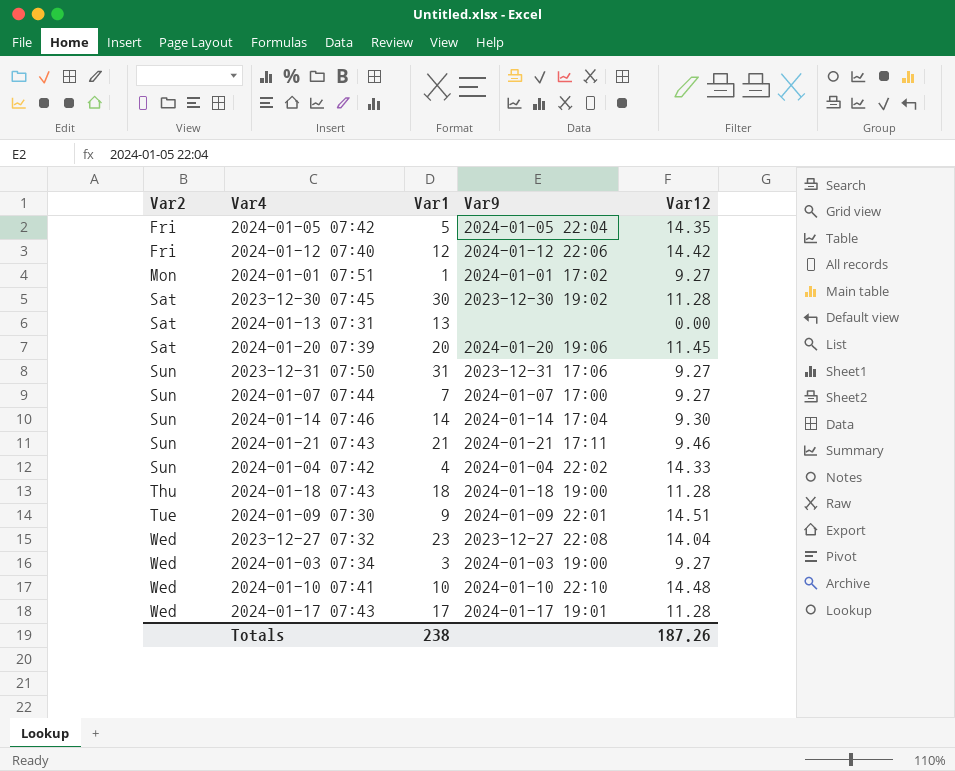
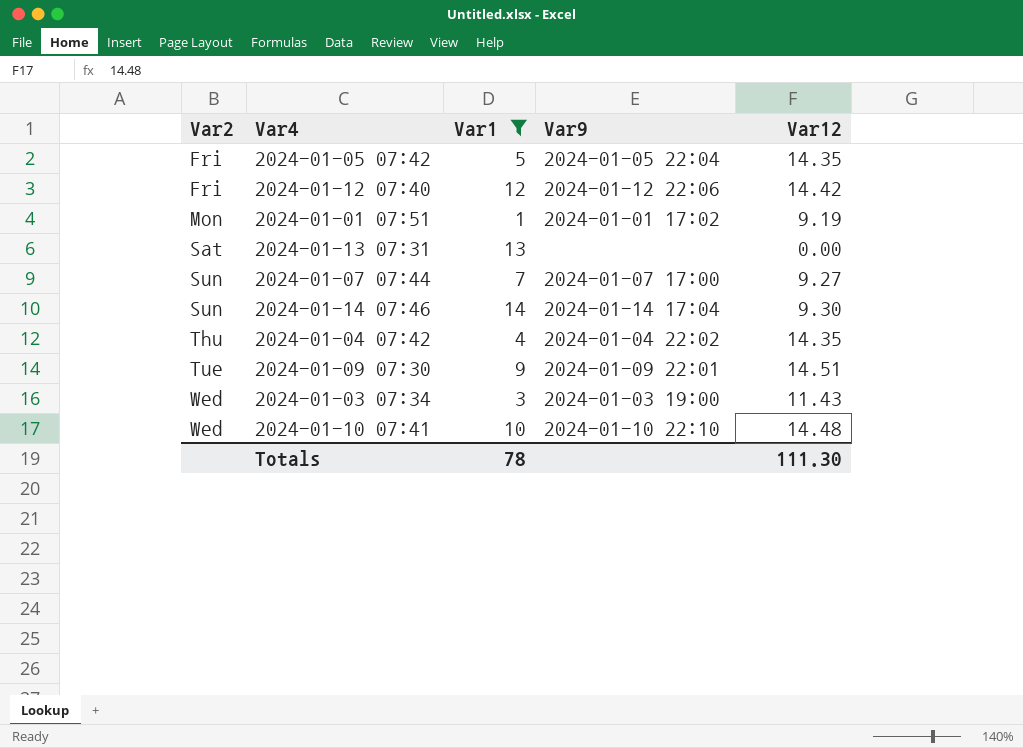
filter: none -> Var1 <= 14
2024-01-01 07:51 | Var12: 9.27 -> 9.19
2024-01-04 07:42 | Var2: Sun -> Thu
2024-01-04 07:42 | Var12: 14.33 -> 14.35
2024-01-03 07:34 | Var12: 9.27 -> 11.43
Totals | Var1: 238 -> 78
Totals | Var12: 187.26 -> 111.30

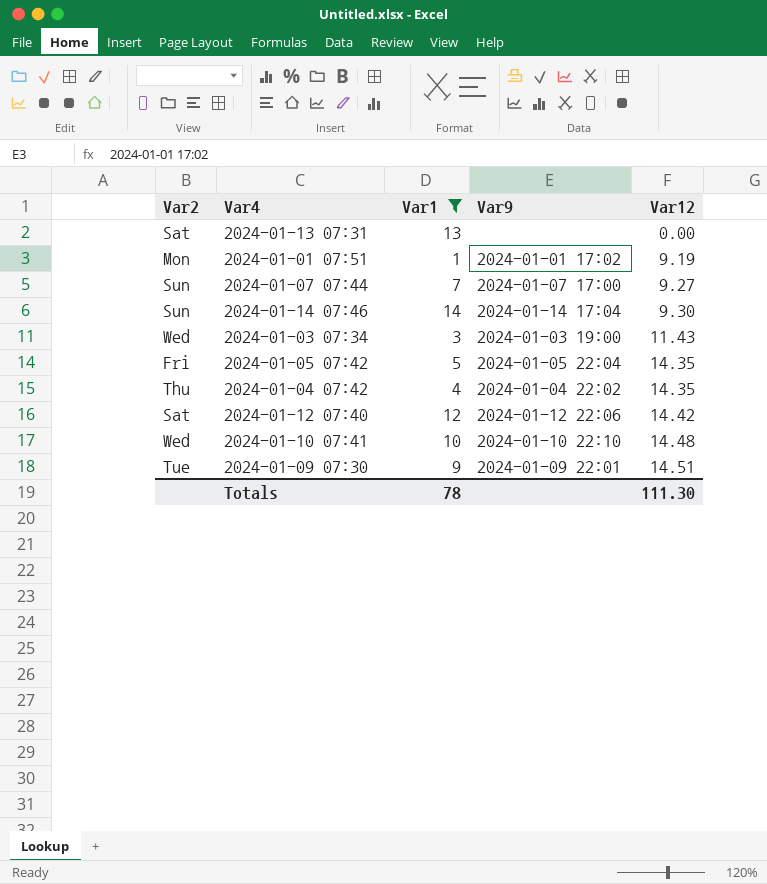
row order: Var2 ascending -> Var12 ascending
2024-01-12 07:40 | Var2: Fri -> Sat

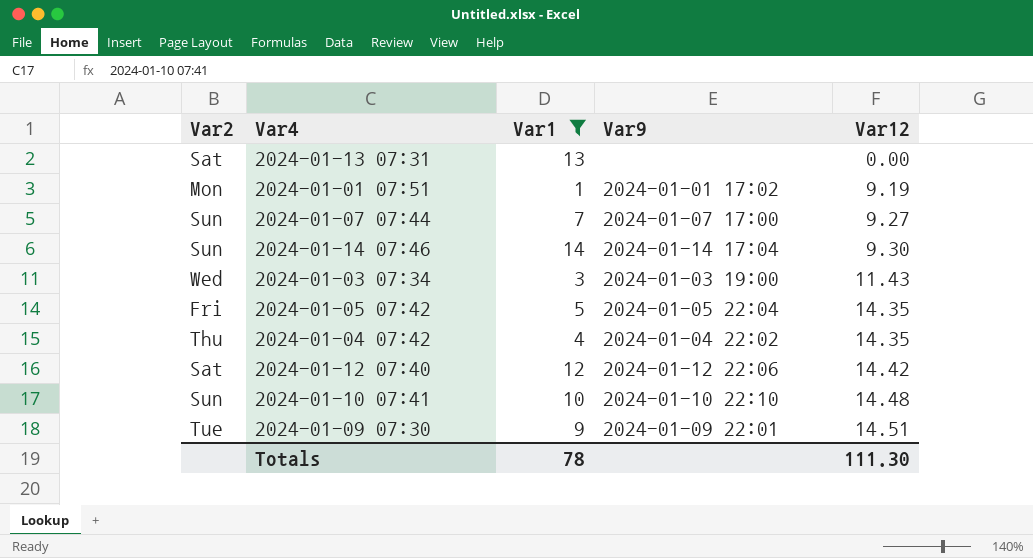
2024-01-10 07:41 | Var2: Wed -> Sun

